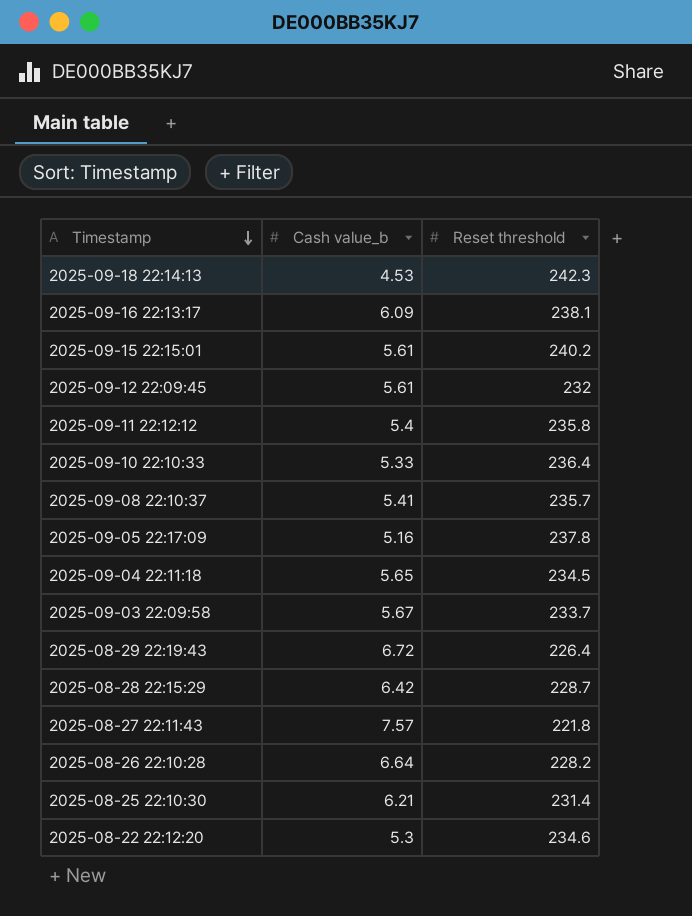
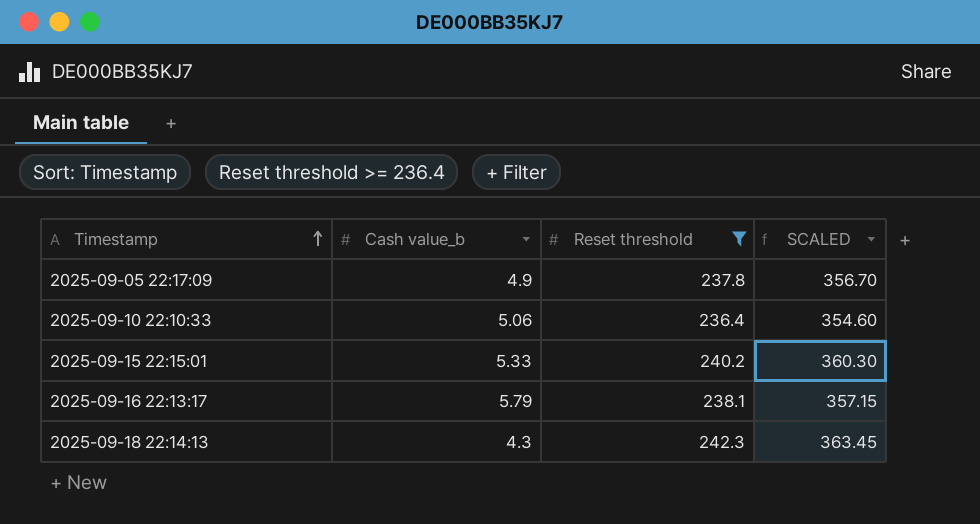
filter: none -> Reset threshold >= 236.4
row order: Timestamp descending -> Timestamp ascending
column SCALED | formula: none -> [Reset threshold] * 1.5
2025-09-05 22:17:09 | Cash value_b: 5.16 -> 4.9
2025-09-10 22:10:33 | Cash value_b: 5.33 -> 5.06
2025-09-15 22:15:01 | Cash value_b: 5.61 -> 5.33
2025-09-16 22:13:17 | Cash value_b: 6.09 -> 5.79
2025-09-18 22:14:13 | Cash value_b: 4.53 -> 4.3

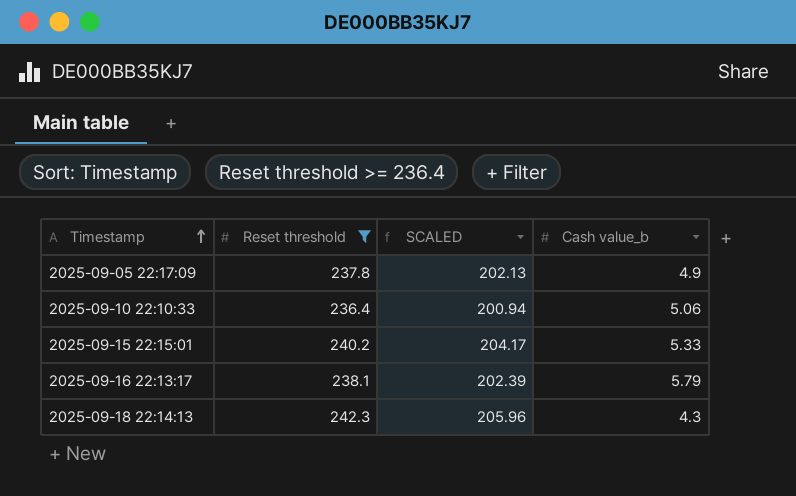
column SCALED | formula: [Reset threshold] * 1.5 -> [Reset threshold] * 0.85
column Cash value_b | position: 2 -> 4

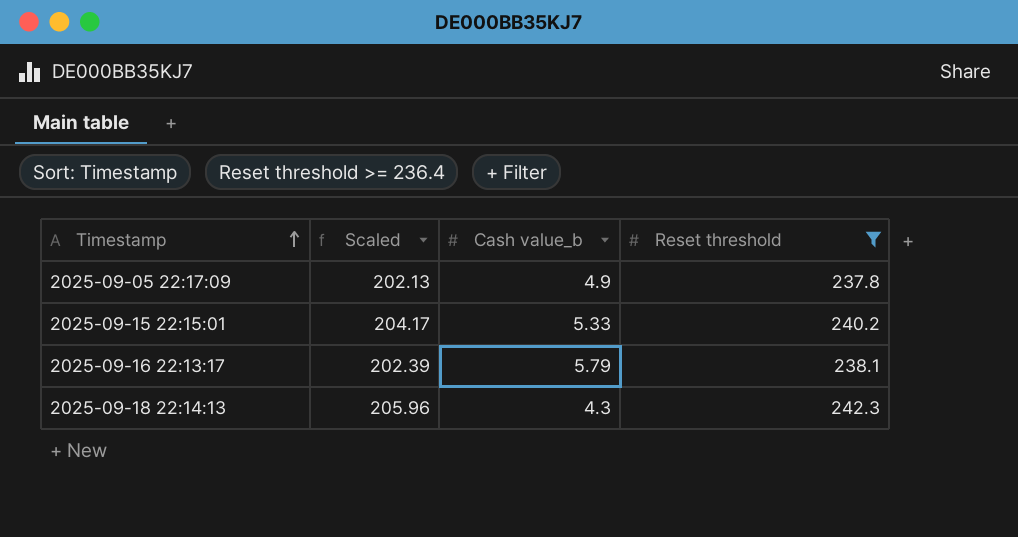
column name: SCALED -> Scaled
column Reset threshold | position: 2 -> 4
row 2025-09-10 22:10:33: 236.4 | 200.94 | 5.06 -> none

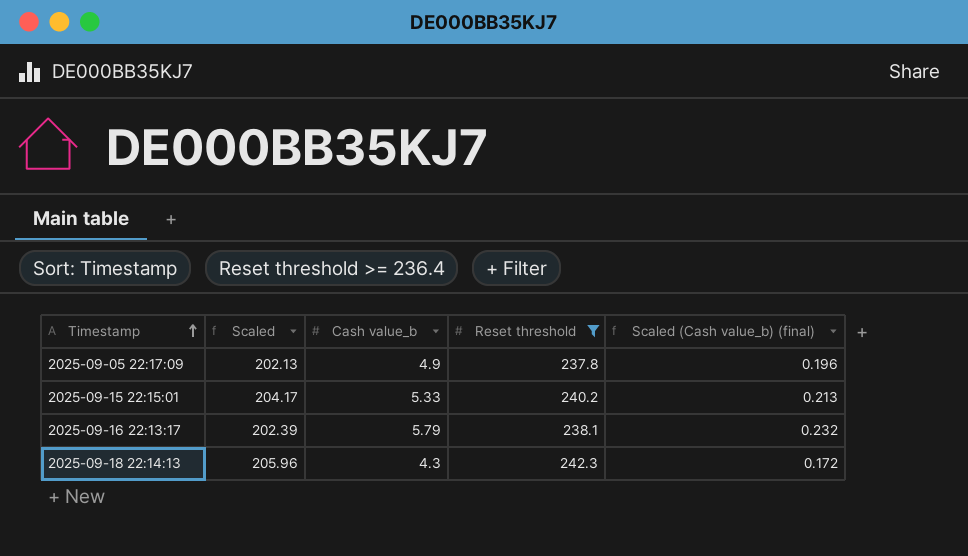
column Scaled (Cash value_b) (final) | formula: none -> [Cash value_b] * 0.04

